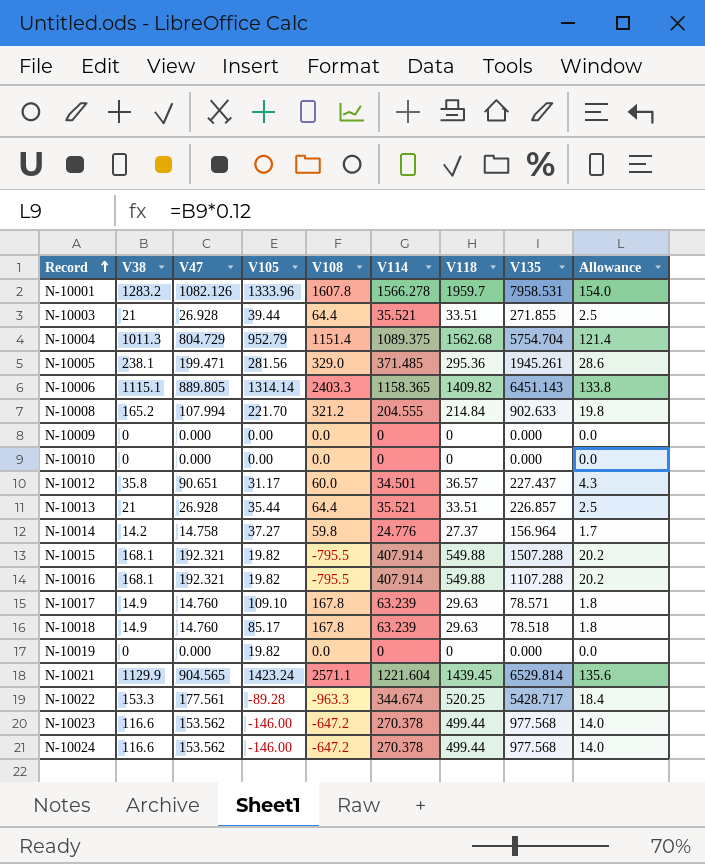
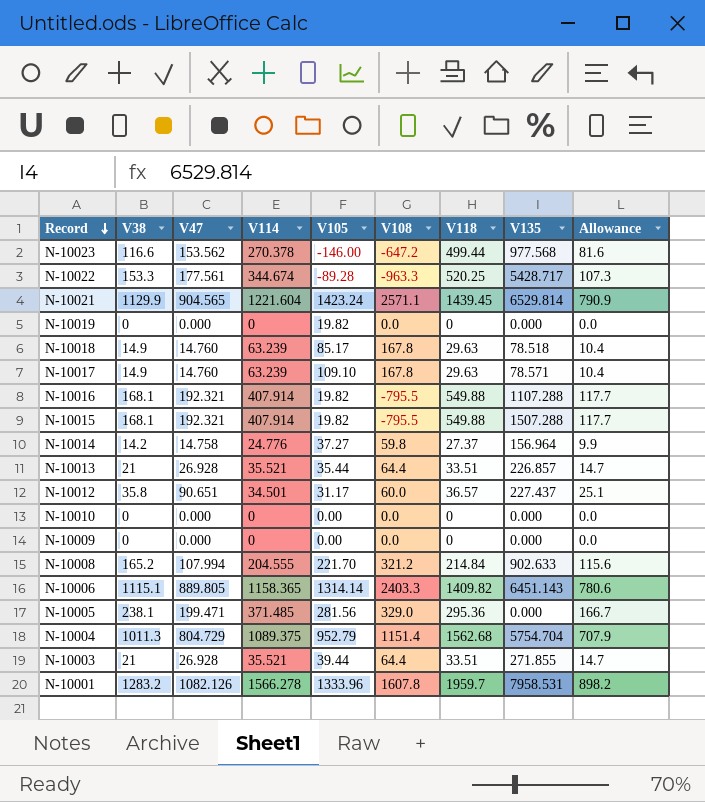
row order: Record ascending -> Record descending
column V114 | position: 6 -> 4
column Allowance | formula: [V38] * 0.12 -> [V38] * 0.7
row N-10024: 116.6 | 153.562 | -146.00 | -647.2 | 270.378 | 499.44 | 977.568 | 14.0 -> none
N-10005 | V135: 1945.261 -> 0.000

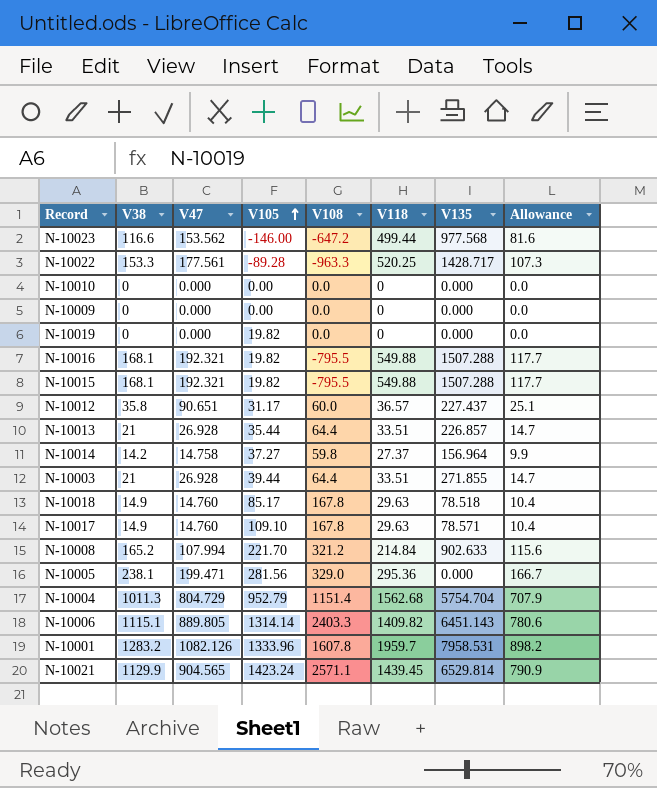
row order: Record descending -> V105 ascending
column V114 | position: 4 -> none
N-10022 | V135: 5428.717 -> 1428.717
N-10016 | V135: 1107.288 -> 1507.288

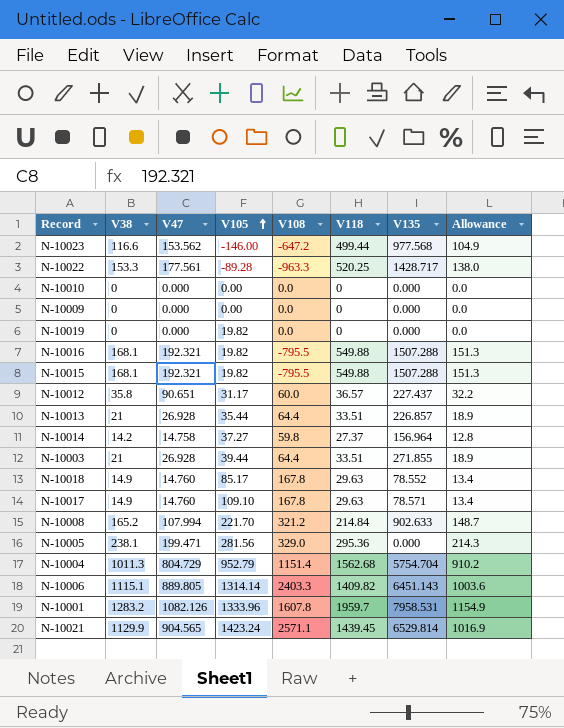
column Allowance | formula: [V38] * 0.7 -> [V38] * 0.9
N-10018 | V135: 78.518 -> 78.552

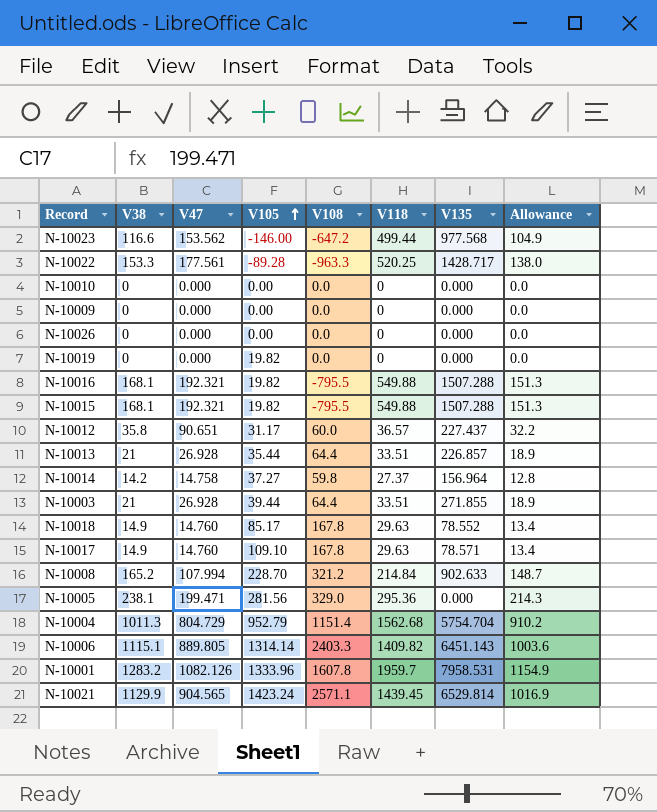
row N-10026: none -> 0 | 0.000 | 0.00 | 0.0 | 0 | 0.000 | 0.0
N-10008 | V105: 221.70 -> 228.70

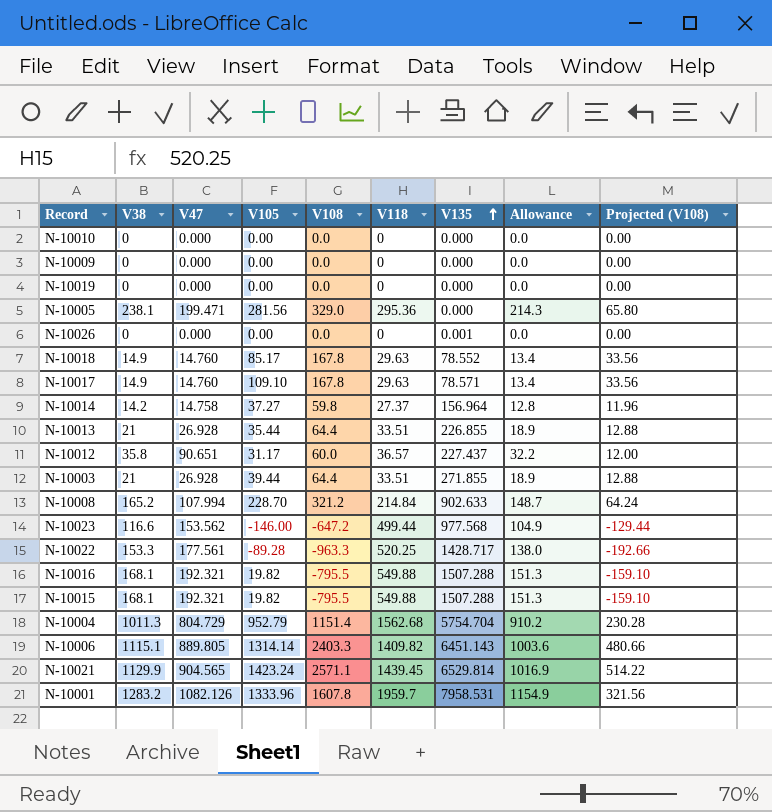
row order: V105 ascending -> V135 ascending
column Projected (V108) | formula: none -> [V108] * 0.2
N-10019 | V105: 19.82 -> 0.00
N-10026 | V135: 0.000 -> 0.001
N-10013 | V135: 226.857 -> 226.855

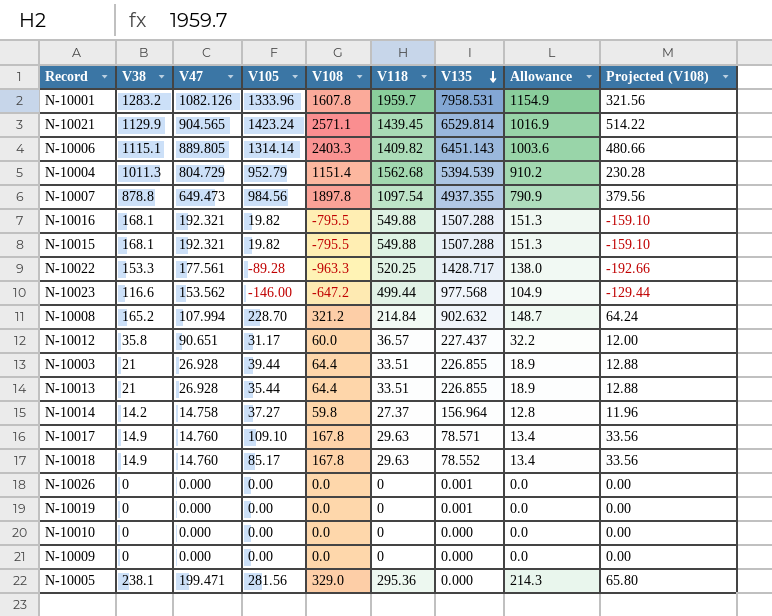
row order: V135 ascending -> V135 descending
N-10004 | V135: 5754.704 -> 5394.539
row N-10007: none -> 878.8 | 649.473 | 984.56 | 1897.8 | 1097.54 | 4937.355 | 790.9 | 379.56
N-10008 | V135: 902.633 -> 902.632
N-10003 | V135: 271.855 -> 226.855
N-10019 | V135: 0.000 -> 0.001

